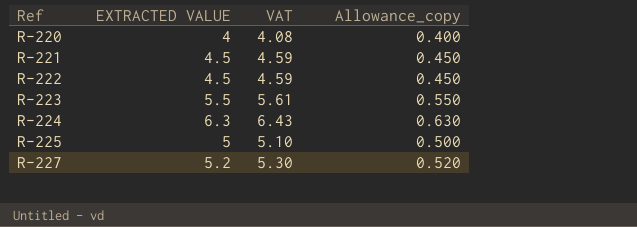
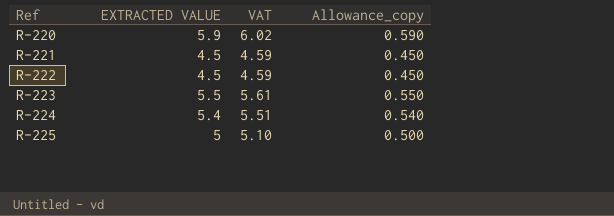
row R-227: 5.2 | 5.30 | 0.520 -> none
R-220 | EXTRACTED VALUE: 4 -> 5.9
R-220 | VAT: 4.08 -> 6.02
R-220 | Allowance_copy: 0.400 -> 0.590
R-224 | EXTRACTED VALUE: 6.3 -> 5.4
R-224 | VAT: 6.43 -> 5.51
R-224 | Allowance_copy: 0.630 -> 0.540

